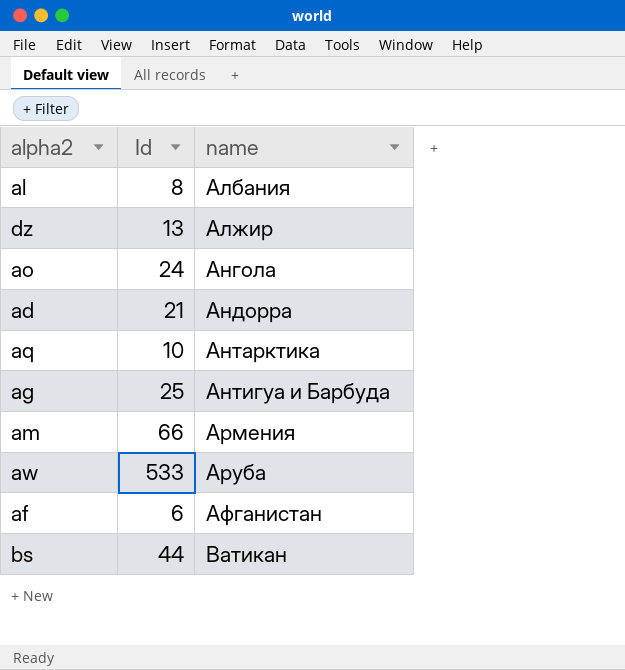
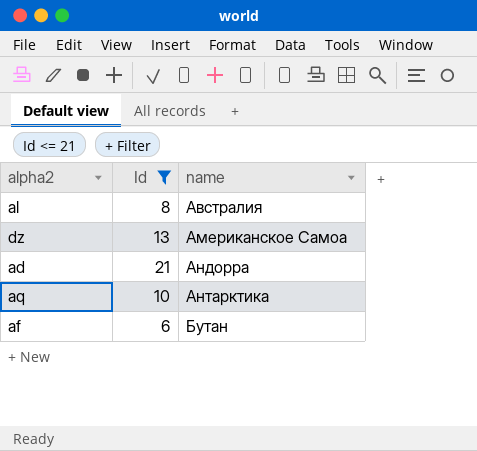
filter: none -> Id <= 21
al | name: Албания -> Австралия
dz | name: Алжир -> Американское Самоа
af | name: Афганистан -> Бутан

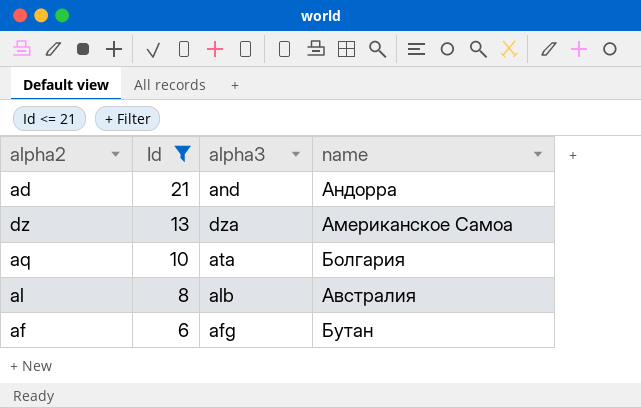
row order: name ascending -> Id descending
column alpha3 | position: none -> 3
aq | name: Антарктика -> Болгария

